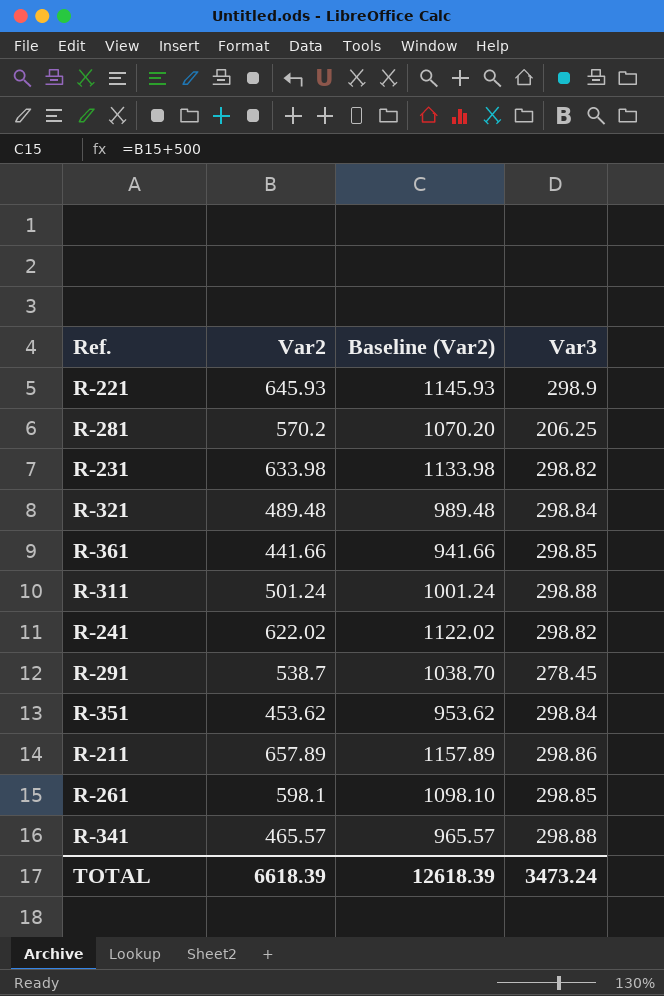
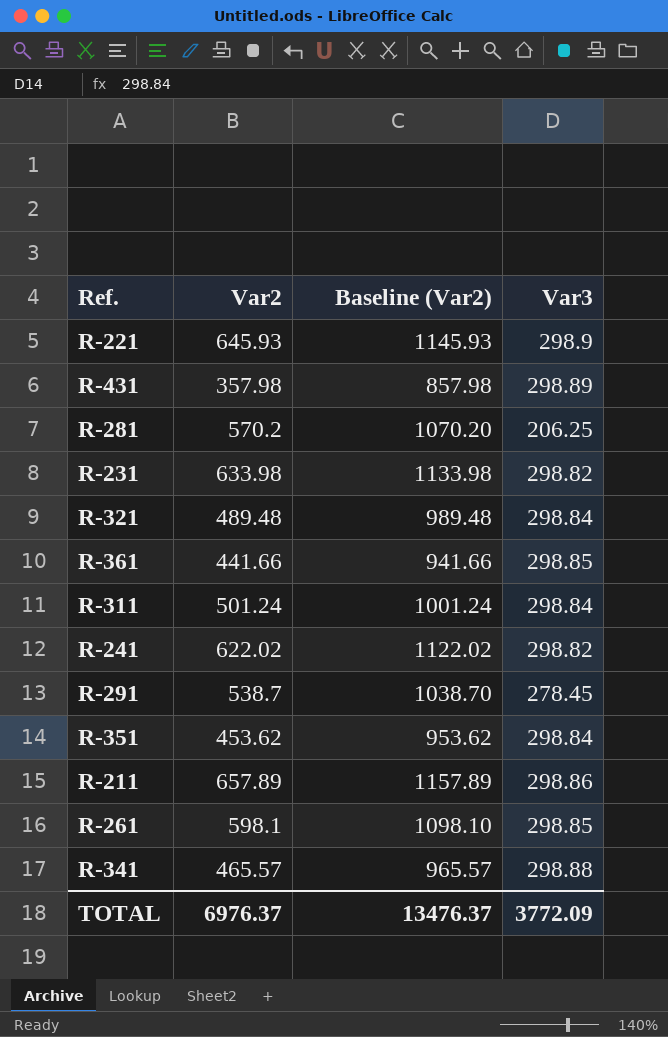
row R-431: none -> 357.98 | 857.98 | 298.89
R-311 | Var3: 298.88 -> 298.84
TOTAL | Var2: 6618.39 -> 6976.37
TOTAL | Baseline (Var2): 12618.39 -> 13476.37
TOTAL | Var3: 3473.24 -> 3772.09

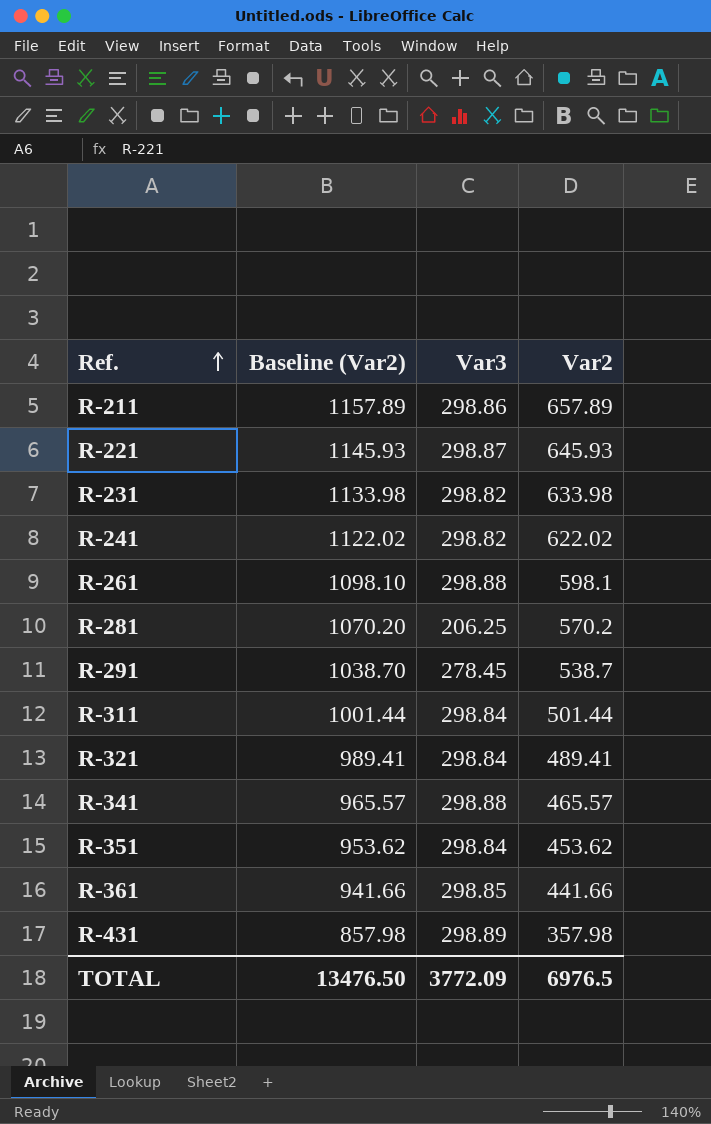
row order: none -> Ref. ascending
column Var2 | position: 2 -> 4
R-221 | Var3: 298.9 -> 298.87
R-261 | Var3: 298.85 -> 298.88
R-311 | Baseline (Var2): 1001.24 -> 1001.44
R-311 | Var2: 501.24 -> 501.44
R-321 | Baseline (Var2): 989.48 -> 989.41
R-321 | Var2: 489.48 -> 489.41
TOTAL | Baseline (Var2): 13476.37 -> 13476.50
TOTAL | Var2: 6976.37 -> 6976.5

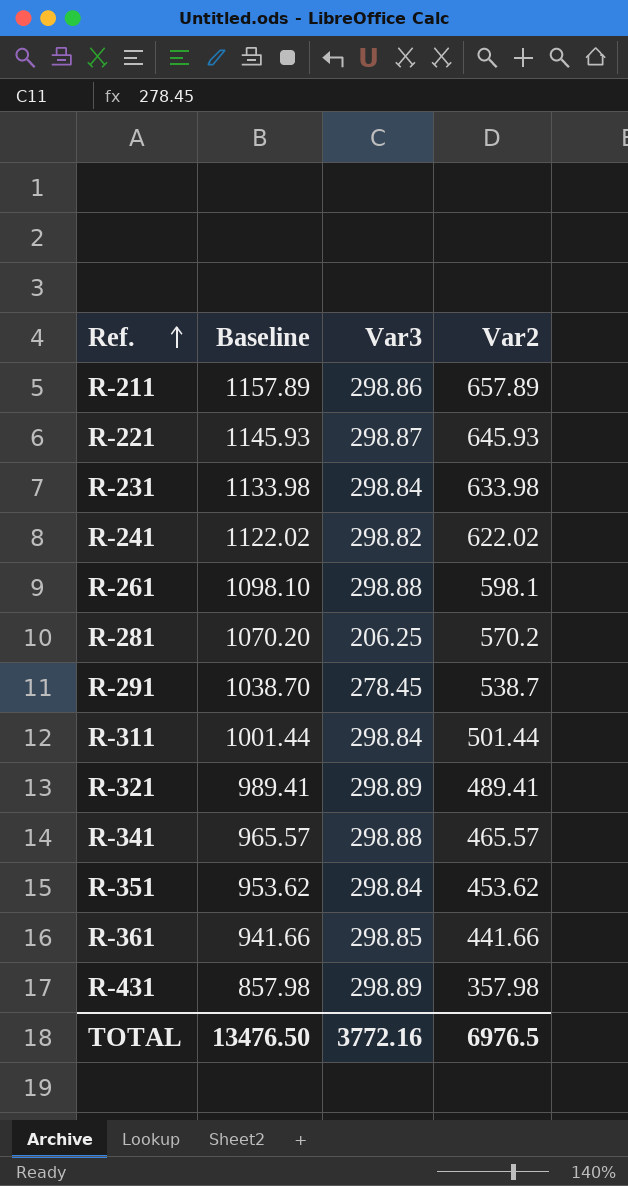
column name: Baseline (Var2) -> Baseline
R-231 | Var3: 298.82 -> 298.84
R-321 | Var3: 298.84 -> 298.89
TOTAL | Var3: 3772.09 -> 3772.16

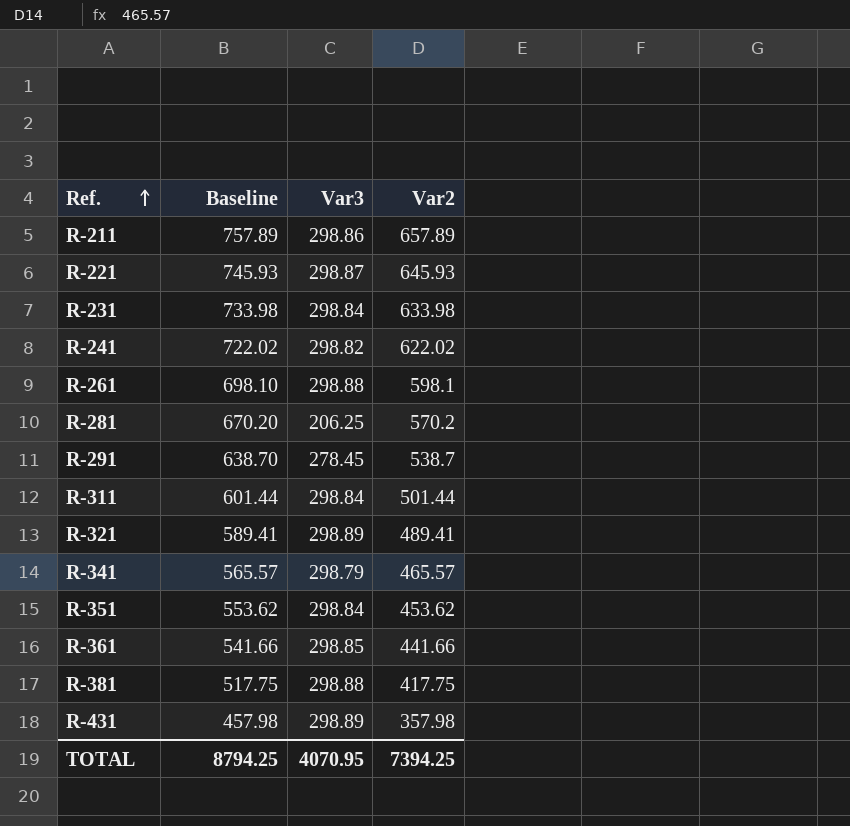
column Baseline | formula: [Var2] + 500 -> [Var2] + 100
R-341 | Var3: 298.88 -> 298.79
row R-381: none -> 517.75 | 298.88 | 417.75
TOTAL | Baseline: 13476.50 -> 8794.25
TOTAL | Var3: 3772.16 -> 4070.95
TOTAL | Var2: 6976.5 -> 7394.25

